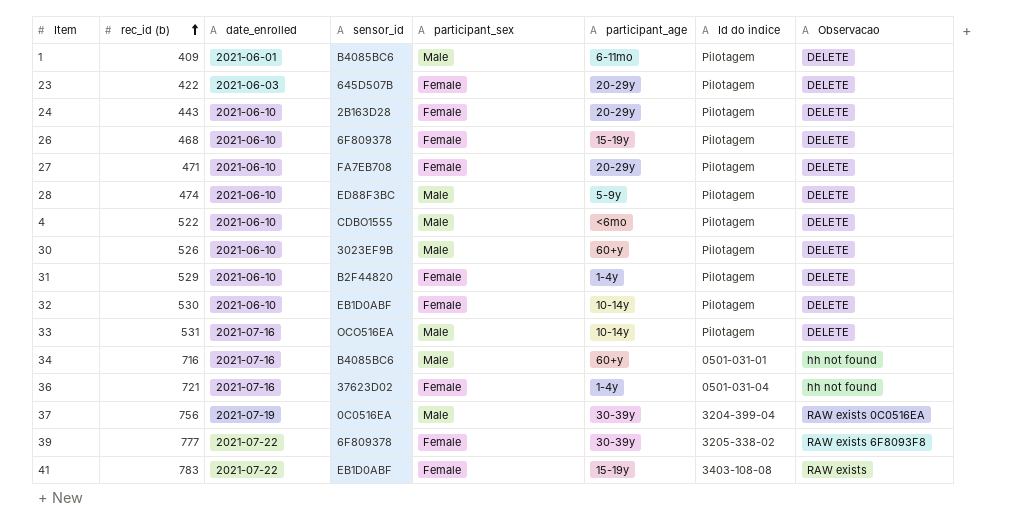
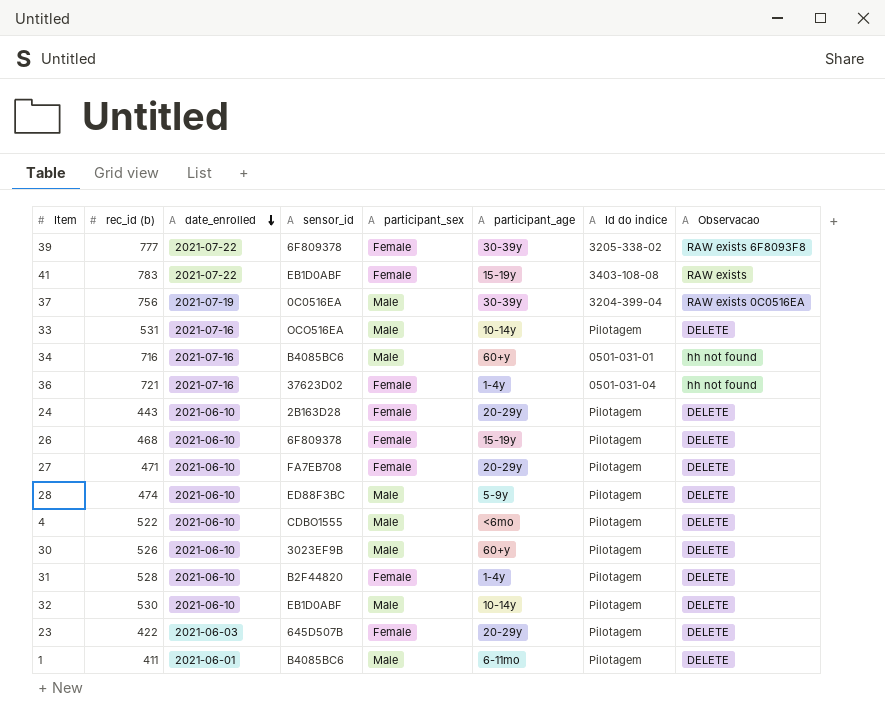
row order: rec_id (b) ascending -> date_enrolled descending
31 | rec_id (b): 529 -> 528
32 | participant_sex: Female -> Male
1 | rec_id (b): 409 -> 411

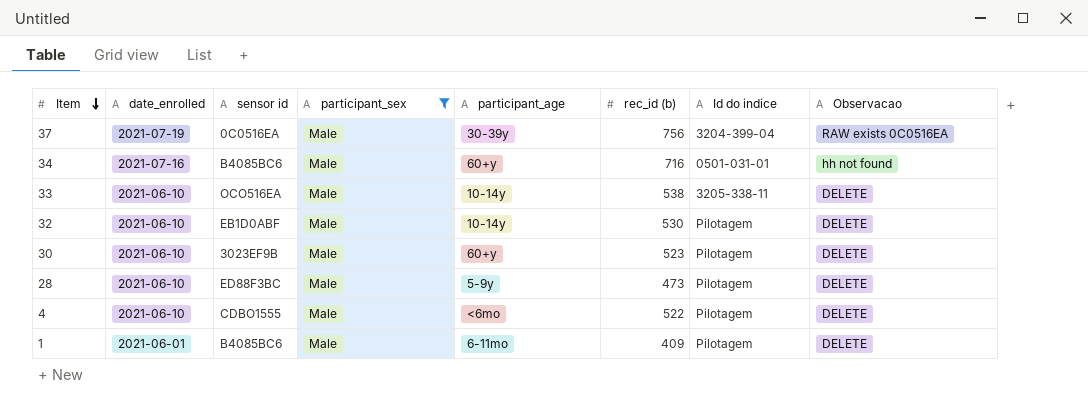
filter: none -> participant_sex = Male
row order: date_enrolled descending -> Item descending
column name: sensor_id -> sensor id
column rec_id (b) | position: 2 -> 6
33 | date_enrolled: 2021-07-16 -> 2021-06-10
33 | rec_id (b): 531 -> 538
33 | Id do indice: Pilotagem -> 3205-338-11
30 | rec_id (b): 526 -> 523
28 | rec_id (b): 474 -> 473
1 | rec_id (b): 411 -> 409

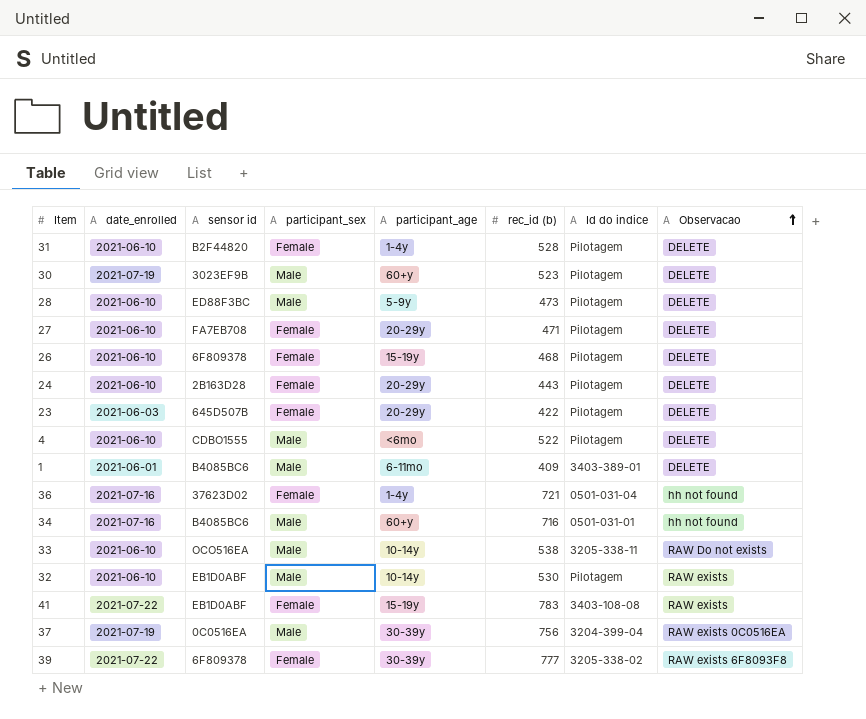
filter: participant_sex = Male -> none
row order: Item descending -> Observacao ascending
30 | date_enrolled: 2021-06-10 -> 2021-07-19
1 | Id do indice: Pilotagem -> 3403-389-01
33 | Observacao: DELETE -> RAW Do not exists
32 | Observacao: DELETE -> RAW exists

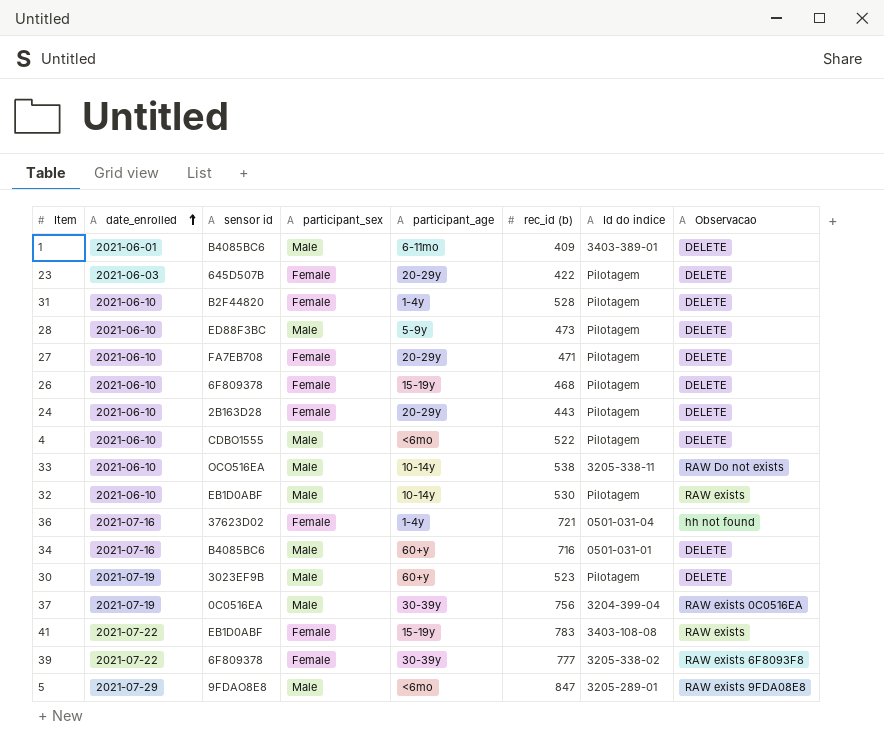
row order: Observacao ascending -> date_enrolled ascending
34 | Observacao: hh not found -> DELETE
row 5: none -> 2021-07-29 | 9FDAO8E8 | Male | <6mo | 847 | 3205-289-01 | RAW exists 9FDA08E8

